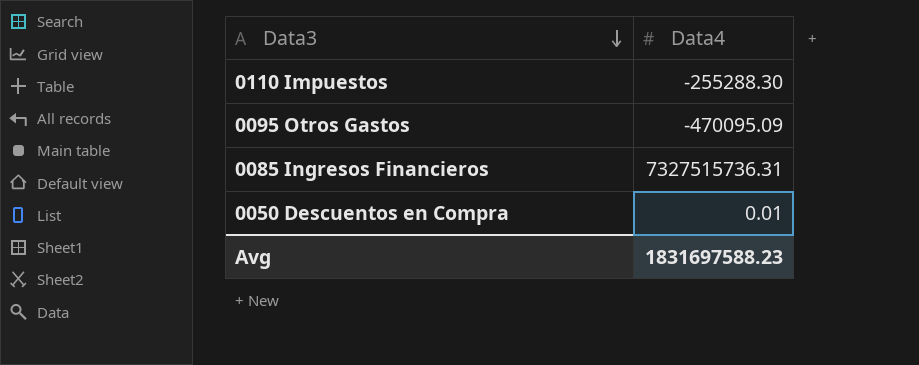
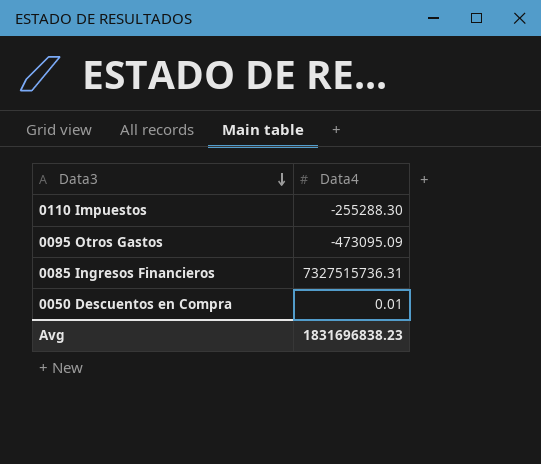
0095 Otros Gastos | Data4: -470095.09 -> -473095.09
Avg | Data4: 1831697588.23 -> 1831696838.23

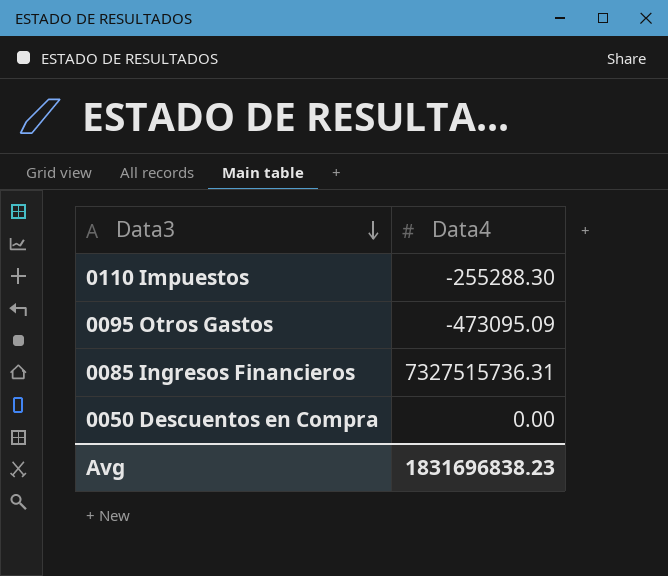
0050 Descuentos en Compra | Data4: 0.01 -> 0.00

